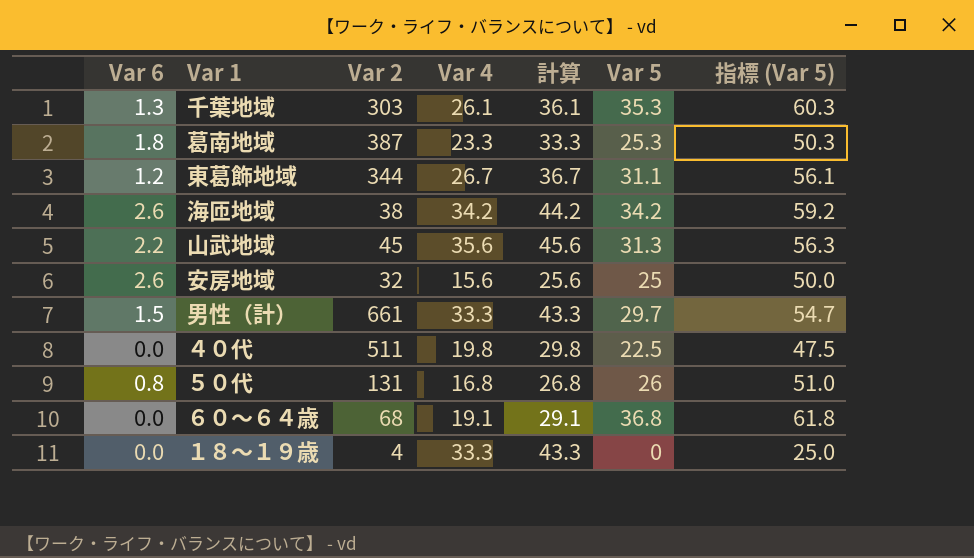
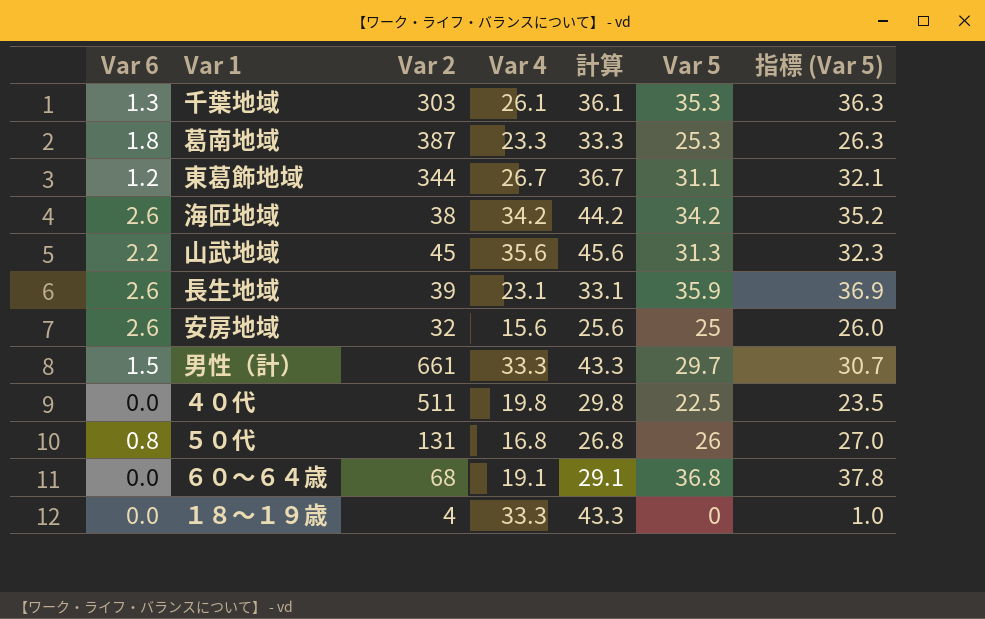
column 指標 (Var 5) | formula: [Var 5] + 25 -> [Var 5] + 1
row 長生地域: none -> 2.6 | 39 | 23.1 | 33.1 | 35.9 | 36.9

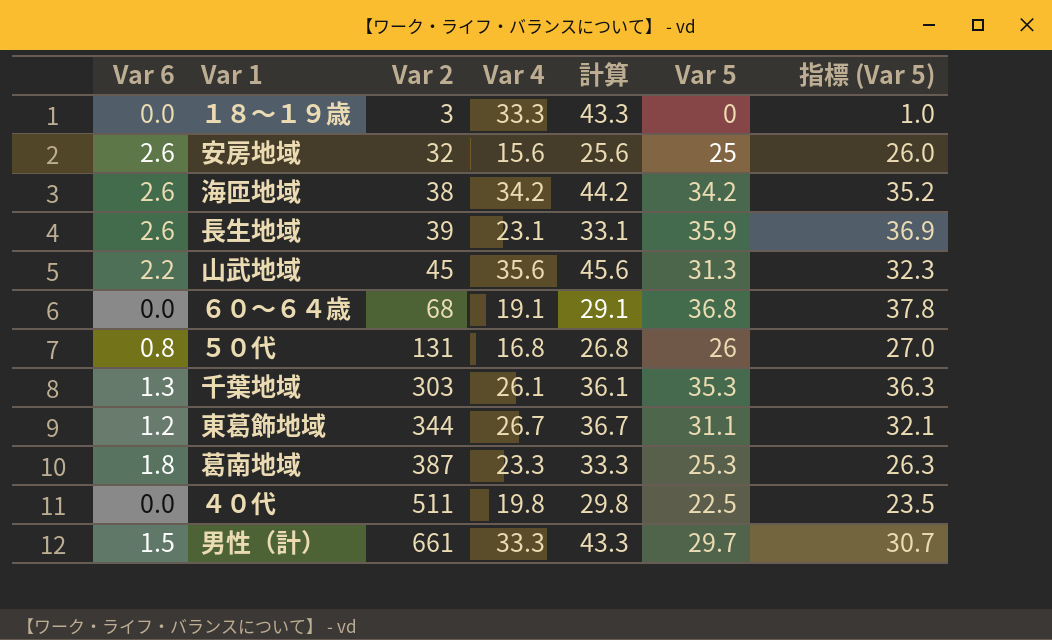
row order: none -> Var 2 ascending
１８～１９歳 | Var 2: 4 -> 3

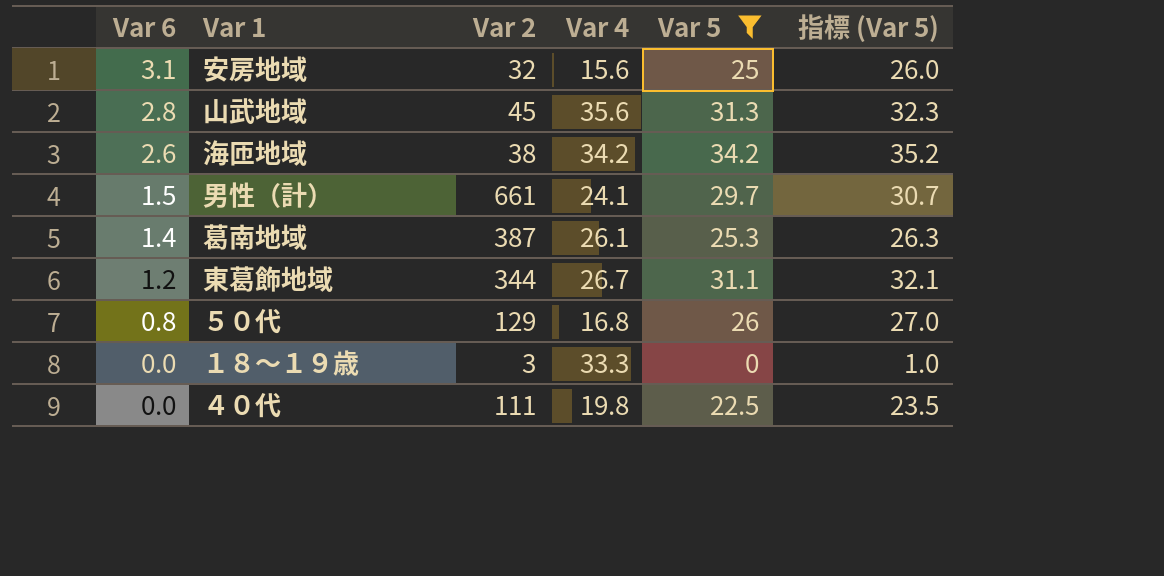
filter: none -> Var 5 <= 34.2
row order: Var 2 ascending -> Var 6 descending
column 計算 | formula: [Var 4] + 10 -> none
安房地域 | Var 6: 2.6 -> 3.1
山武地域 | Var 6: 2.2 -> 2.8
男性（計） | Var 4: 33.3 -> 24.1
葛南地域 | Var 6: 1.8 -> 1.4
葛南地域 | Var 4: 23.3 -> 26.1
５０代 | Var 2: 131 -> 129
４０代 | Var 2: 511 -> 111

